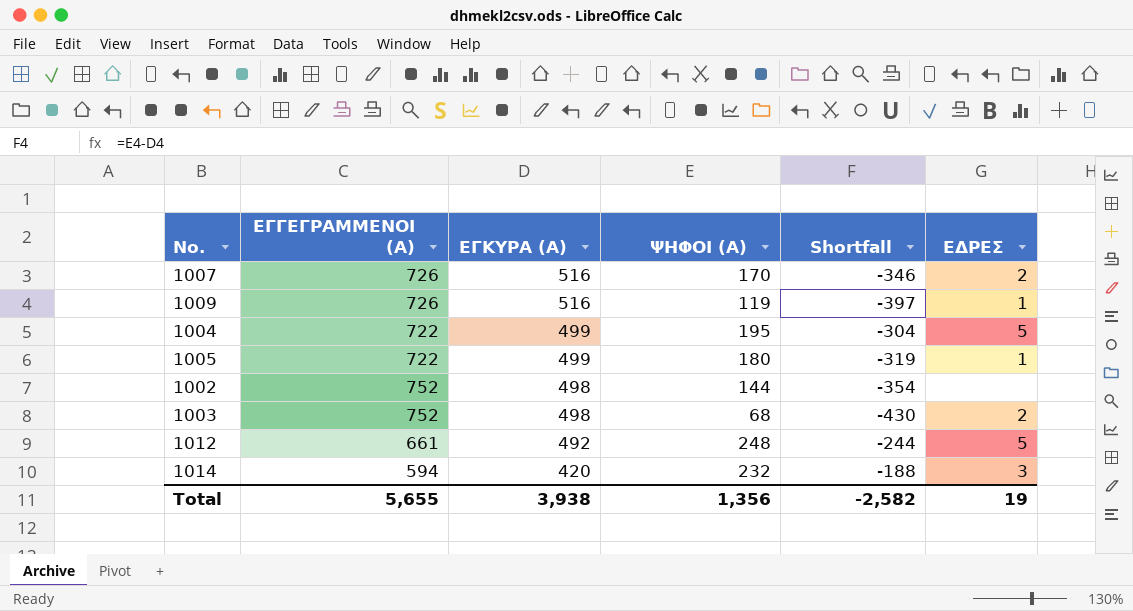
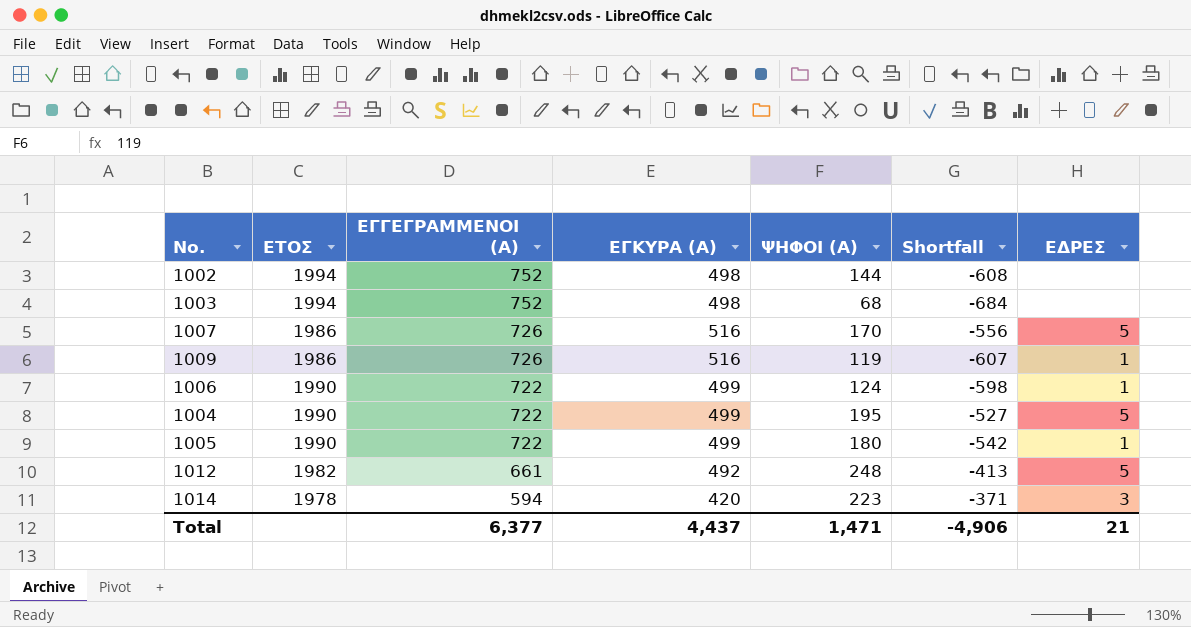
row order: ΕΓΚΥΡΑ (Α) descending -> ΕΓΓΕΓΡΑΜΜΕΝΟΙ (Α) descending
column ΕΤΟΣ | position: none -> 2
column Shortfall | formula: [ΨΗΦΟΙ (Α)] - [ΕΓΚΥΡΑ (Α)] -> [ΨΗΦΟΙ (Α)] - [ΕΓΓΕΓΡΑΜΜΕΝΟΙ (Α)]
1003 | ΕΔΡΕΣ: 2 -> none
1007 | ΕΔΡΕΣ: 2 -> 5
row 1006: none -> 1990 | 722 | 499 | 124 | -598 | 1
1014 | ΨΗΦΟΙ (Α): 232 -> 223
Total | ΕΓΓΕΓΡΑΜΜΕΝΟΙ (Α): 5,655 -> 6,377
Total | ΕΓΚΥΡΑ (Α): 3,938 -> 4,437
Total | ΨΗΦΟΙ (Α): 1,356 -> 1,471
Total | Shortfall: -2,582 -> -4,906
Total | ΕΔΡΕΣ: 19 -> 21

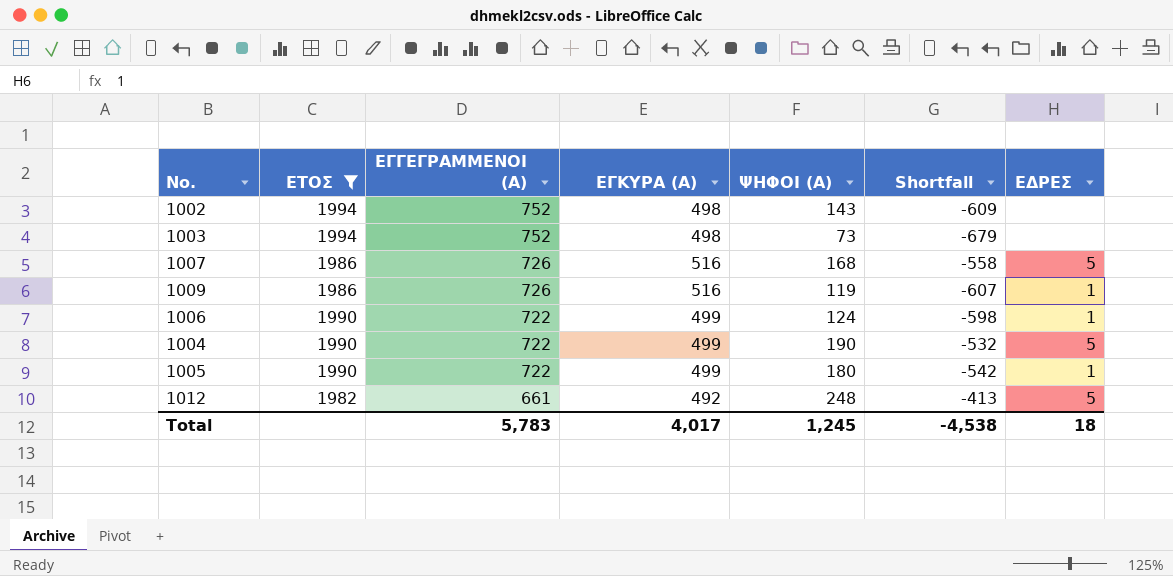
filter: none -> ΕΤΟΣ != 1978
1002 | ΨΗΦΟΙ (Α): 144 -> 143
1002 | Shortfall: -608 -> -609
1003 | ΨΗΦΟΙ (Α): 68 -> 73
1003 | Shortfall: -684 -> -679
1007 | ΨΗΦΟΙ (Α): 170 -> 168
1007 | Shortfall: -556 -> -558
1004 | ΨΗΦΟΙ (Α): 195 -> 190
1004 | Shortfall: -527 -> -532
Total | ΕΓΓΕΓΡΑΜΜΕΝΟΙ (Α): 6,377 -> 5,783
Total | ΕΓΚΥΡΑ (Α): 4,437 -> 4,017
Total | ΨΗΦΟΙ (Α): 1,471 -> 1,245
Total | Shortfall: -4,906 -> -4,538
Total | ΕΔΡΕΣ: 21 -> 18

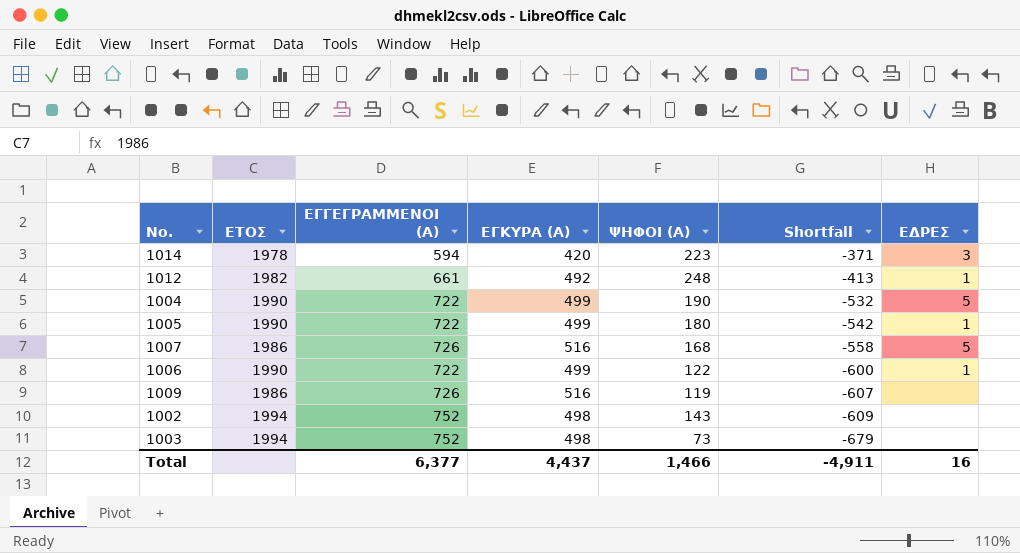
filter: ΕΤΟΣ != 1978 -> none
row order: ΕΓΓΕΓΡΑΜΜΕΝΟΙ (Α) descending -> Shortfall descending
1012 | ΕΔΡΕΣ: 5 -> 1
1006 | ΨΗΦΟΙ (Α): 124 -> 122
1006 | Shortfall: -598 -> -600
1009 | ΕΔΡΕΣ: 1 -> none
Total | ΕΓΓΕΓΡΑΜΜΕΝΟΙ (Α): 5,783 -> 6,377
Total | ΕΓΚΥΡΑ (Α): 4,017 -> 4,437
Total | ΨΗΦΟΙ (Α): 1,245 -> 1,466
Total | Shortfall: -4,538 -> -4,911
Total | ΕΔΡΕΣ: 18 -> 16

